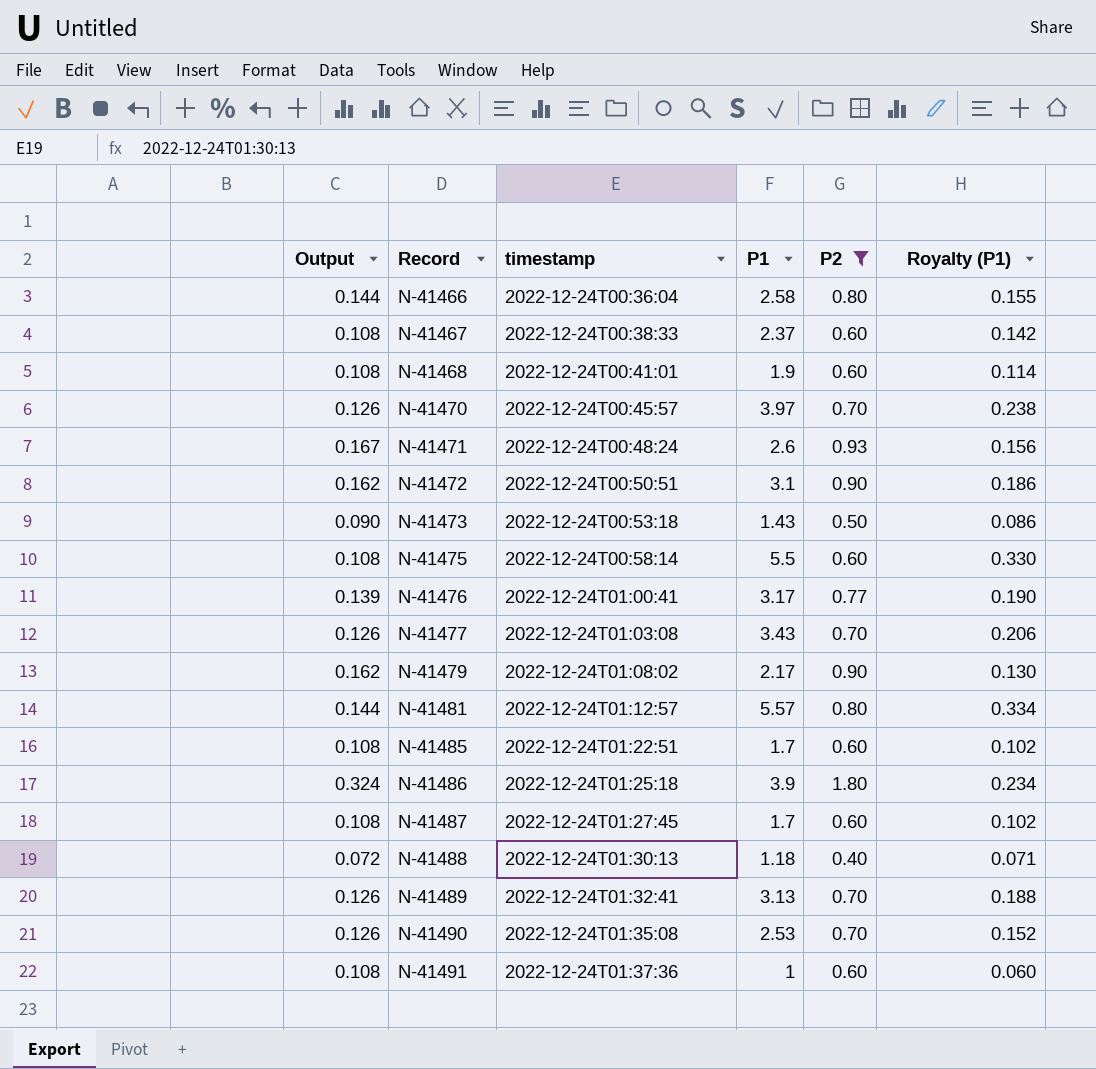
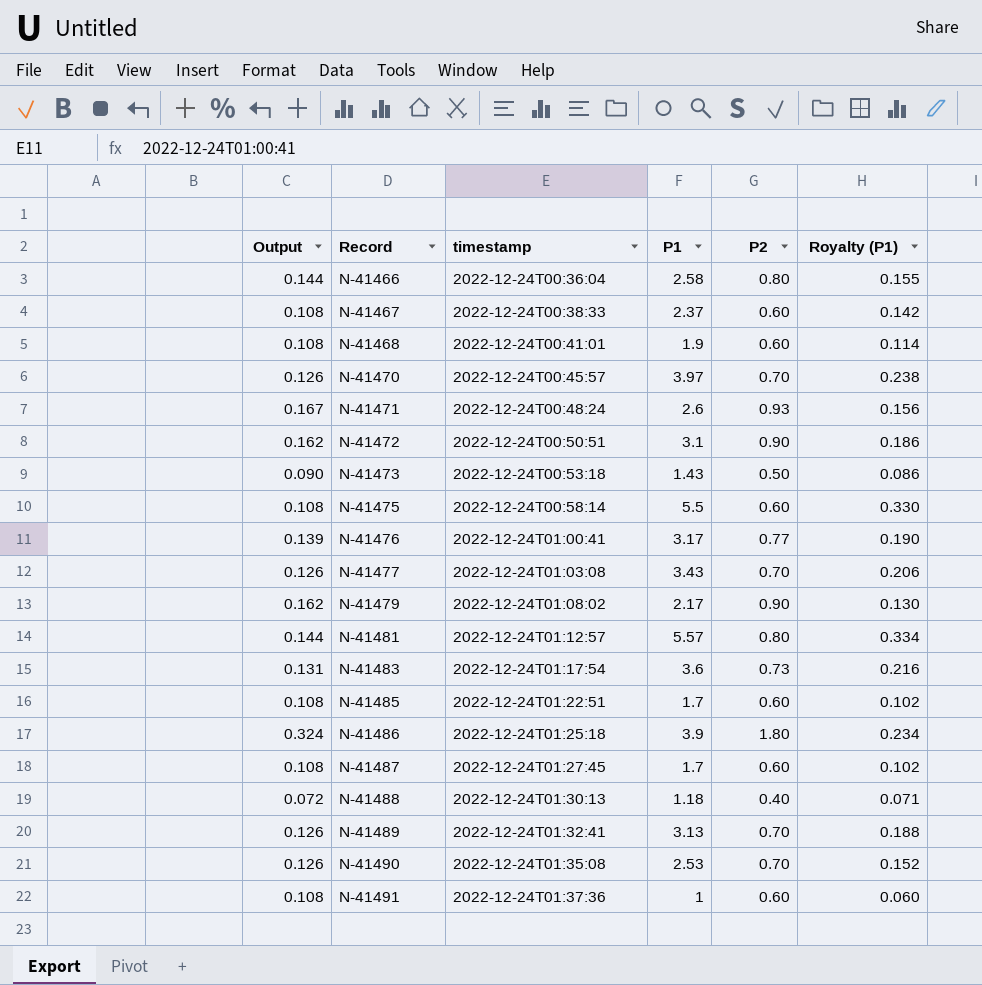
filter: P2 != 0.73 -> none

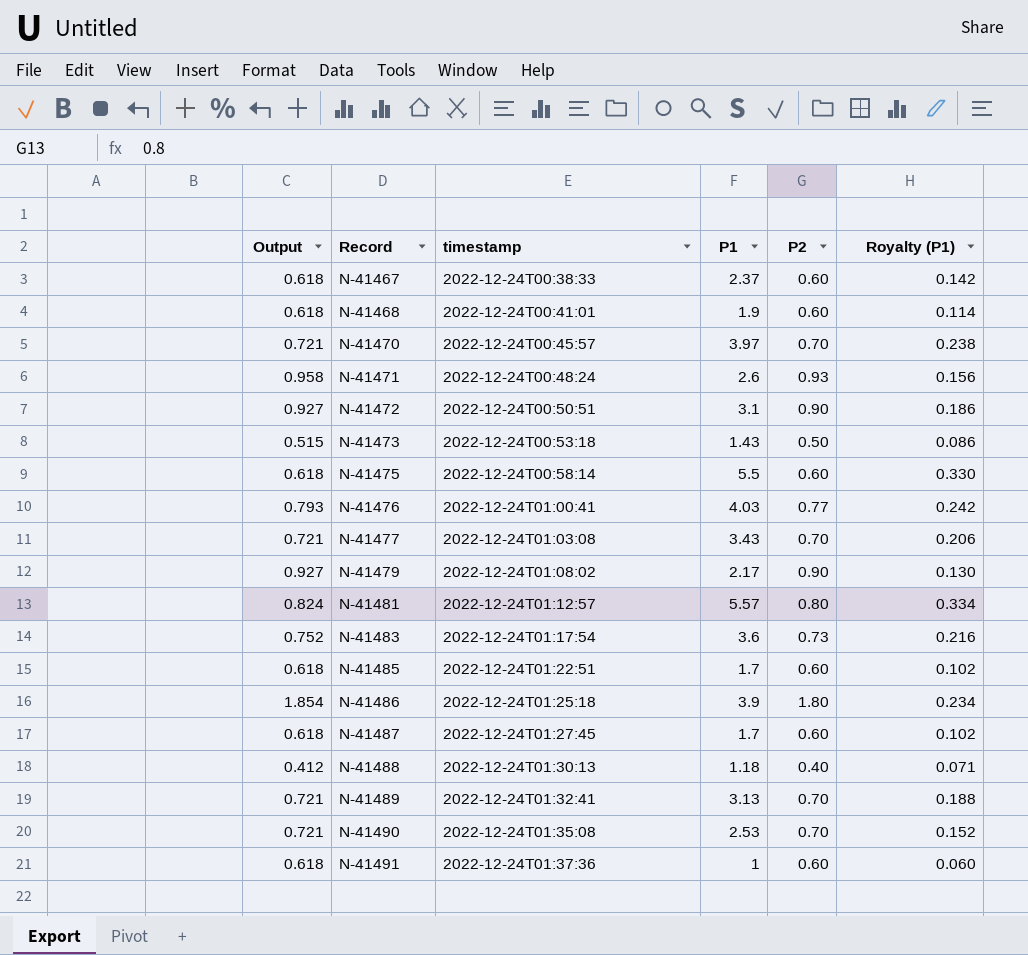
column Output | formula: [P2] * 0.18 -> [P2] * 1.03
row N-41466: 0.144 | 2022-12-24T00:36:04 | 2.58 | 0.80 | 0.155 -> none
N-41476 | P1: 3.17 -> 4.03
N-41476 | Royalty (P1): 0.190 -> 0.242

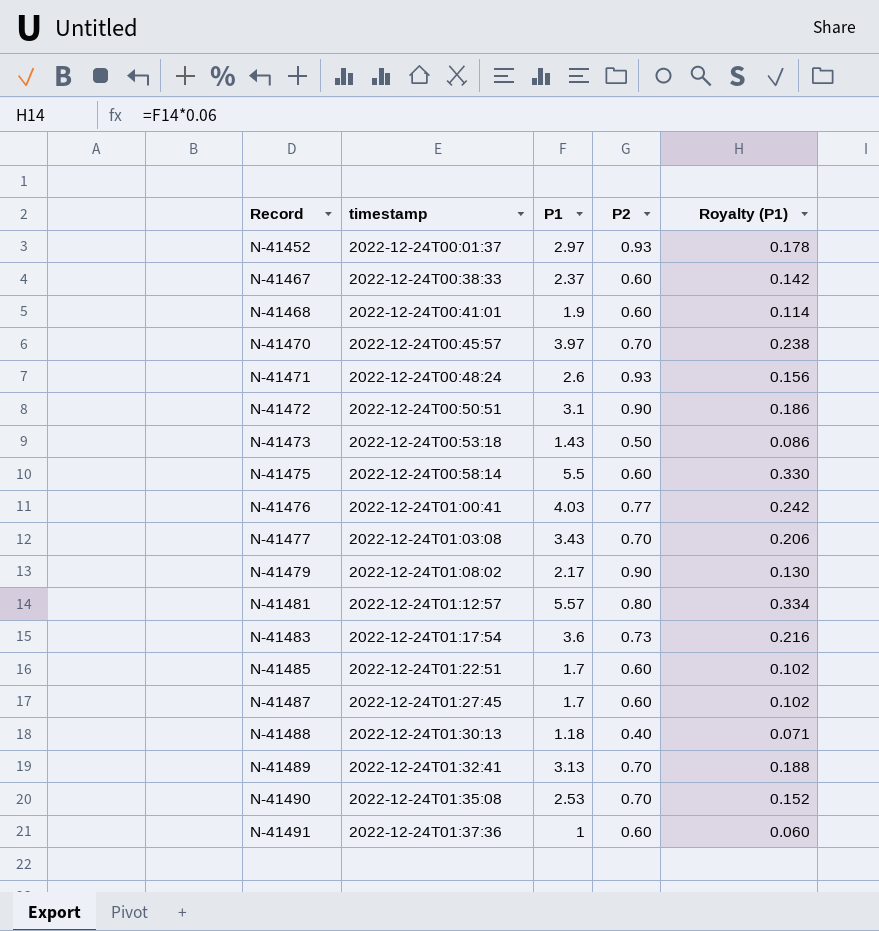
column Output | formula: [P2] * 1.03 -> none
row N-41486: 1.854 | 2022-12-24T01:25:18 | 3.9 | 1.80 | 0.234 -> none
row N-41452: none -> 2022-12-24T00:01:37 | 2.97 | 0.93 | 0.178

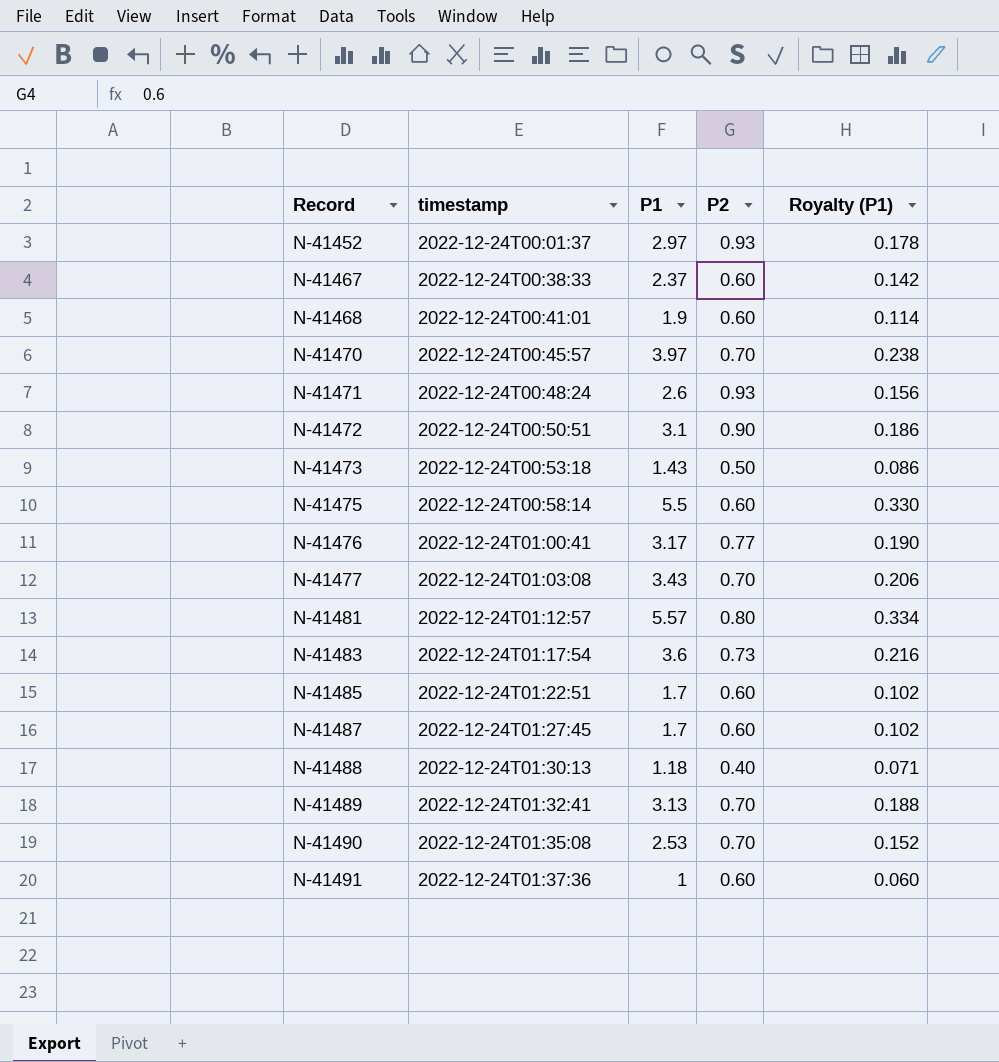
row N-41479: 2022-12-24T01:08:02 | 2.17 | 0.90 | 0.130 -> none
N-41476 | P1: 4.03 -> 3.17
N-41476 | Royalty (P1): 0.242 -> 0.190

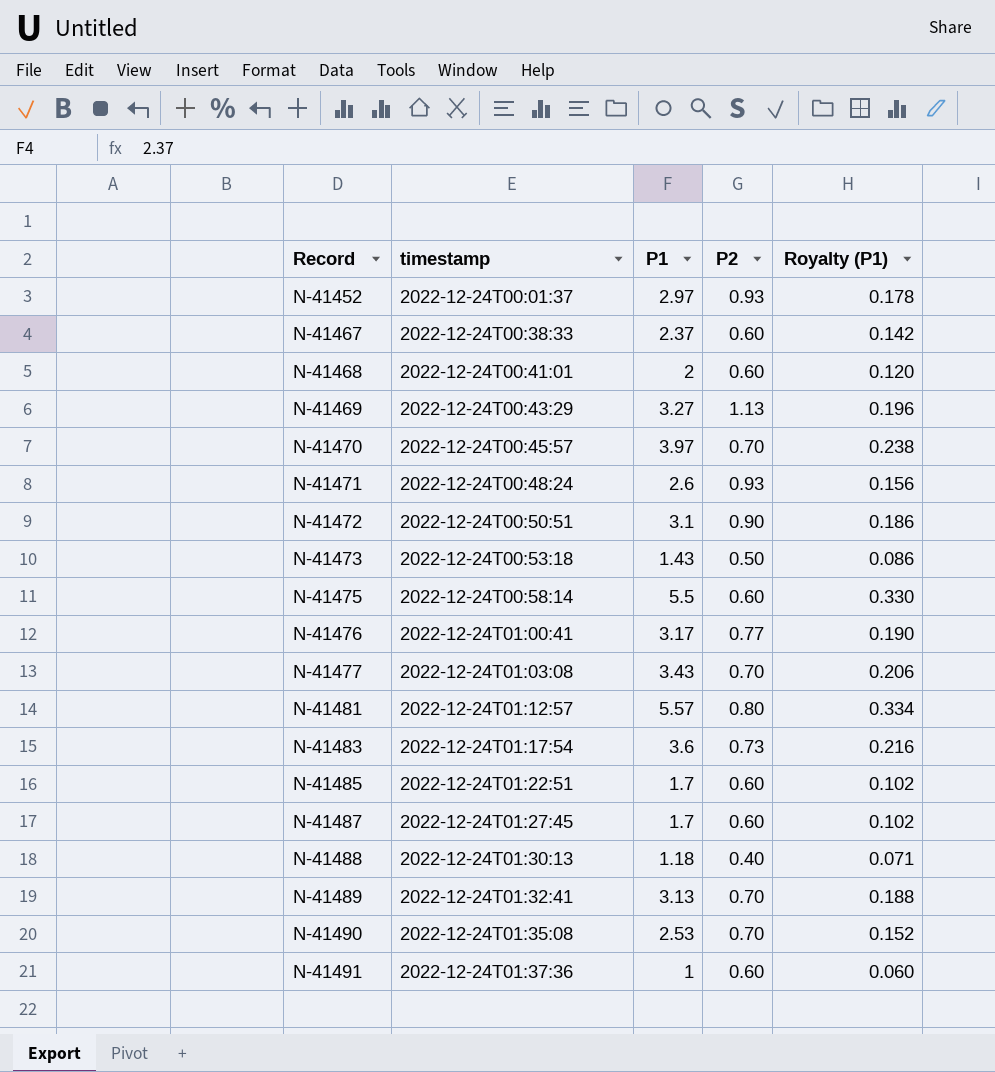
N-41468 | P1: 1.9 -> 2
N-41468 | Royalty (P1): 0.114 -> 0.120
row N-41469: none -> 2022-12-24T00:43:29 | 3.27 | 1.13 | 0.196

